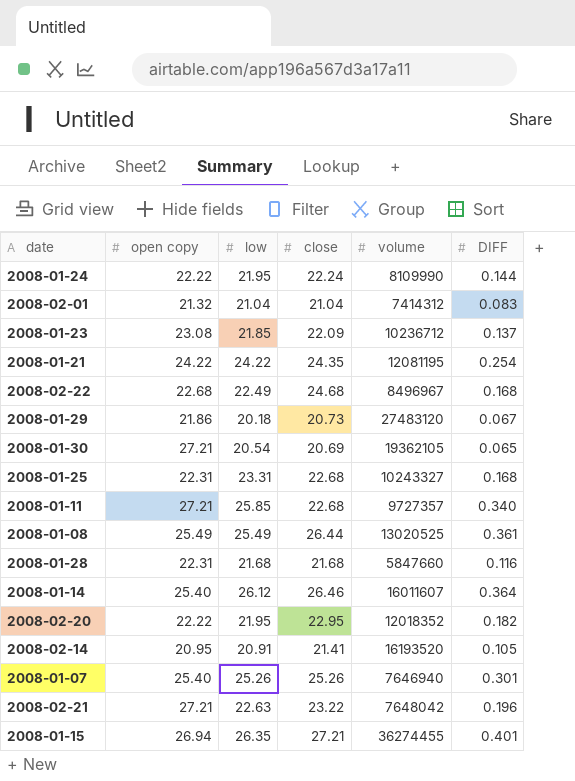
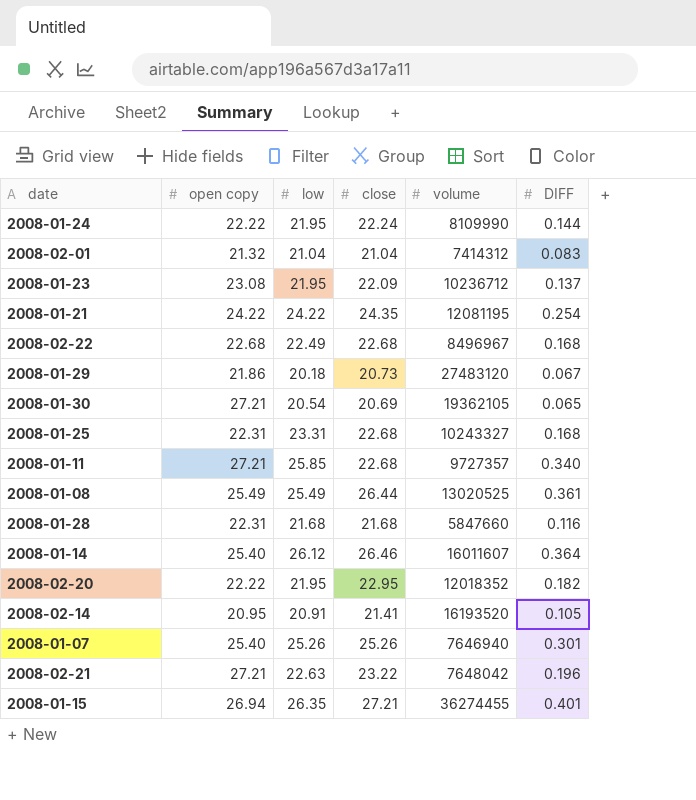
2008-01-23 | low: 21.85 -> 21.95
2008-02-22 | close: 24.68 -> 22.68

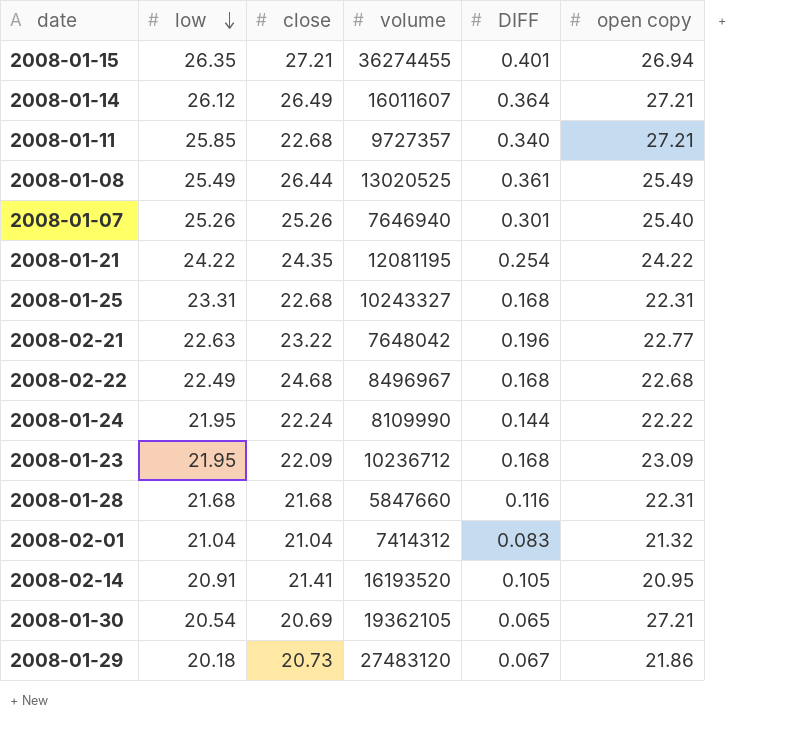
row order: none -> low descending
column open copy | position: 2 -> 6
row 2008-02-20: 22.22 | 21.95 | 22.95 | 12018352 | 0.182 -> none
2008-01-14 | close: 26.46 -> 26.49
2008-01-14 | open copy: 25.40 -> 27.21
2008-02-21 | open copy: 27.21 -> 22.77
2008-02-22 | close: 22.68 -> 24.68
2008-01-23 | DIFF: 0.137 -> 0.168
2008-01-23 | open copy: 23.08 -> 23.09

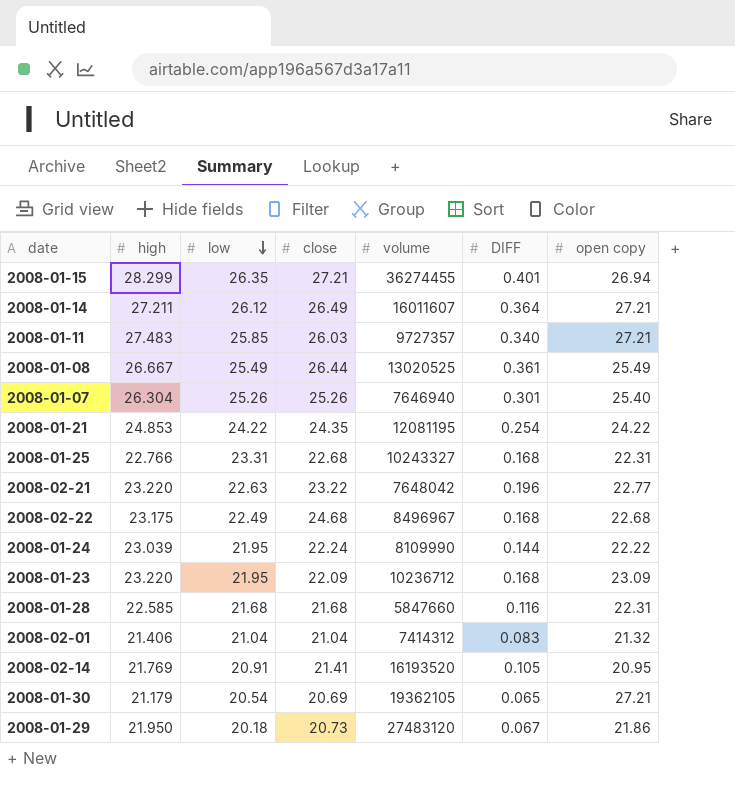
column high | position: none -> 2
2008-01-11 | close: 22.68 -> 26.03

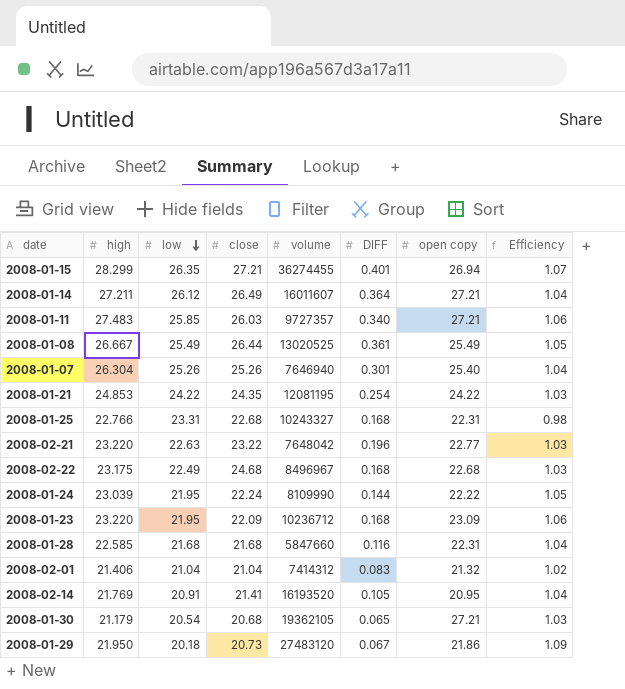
column Efficiency | formula: none -> [high] / [low]
2008-01-30 | close: 20.69 -> 20.68

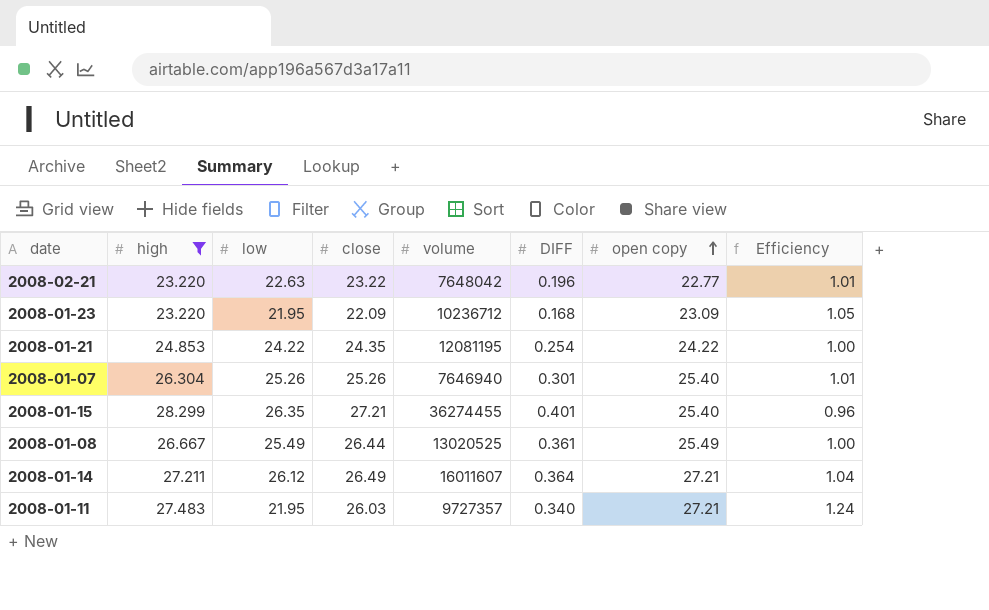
filter: none -> high >= 23.220
row order: low descending -> open copy ascending
column Efficiency | formula: [high] / [low] -> [open copy] / [low]
2008-01-15 | open copy: 26.94 -> 25.40
2008-01-11 | low: 25.85 -> 21.95

